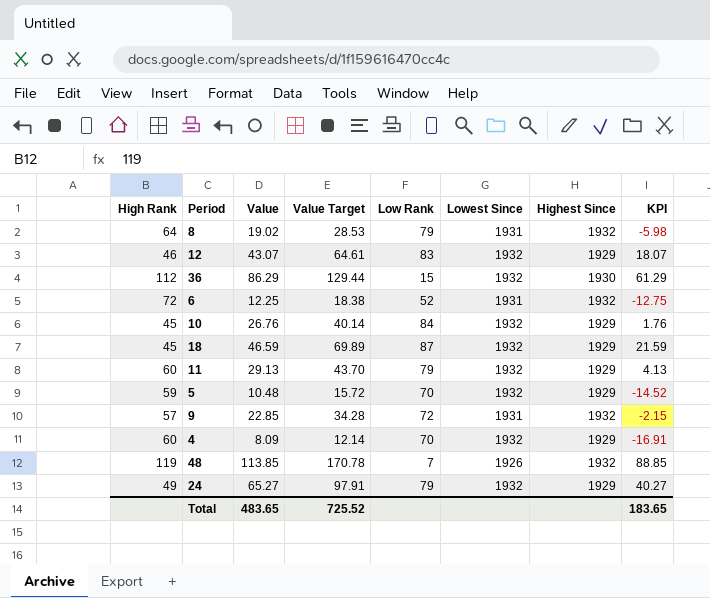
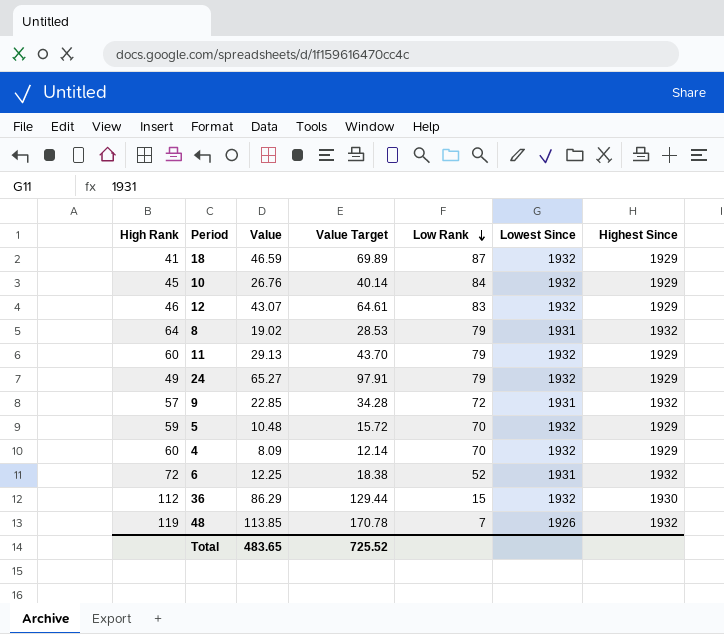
row order: none -> Low Rank descending
column KPI | formula: [Value] - 25 -> none
18 | High Rank: 45 -> 41

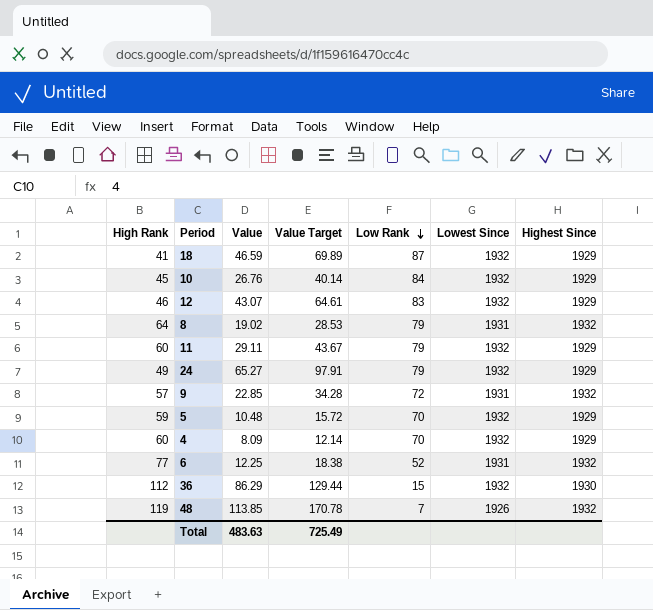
11 | Value: 29.13 -> 29.11
11 | Value Target: 43.70 -> 43.67
6 | High Rank: 72 -> 77
Total | Value: 483.65 -> 483.63
Total | Value Target: 725.52 -> 725.49

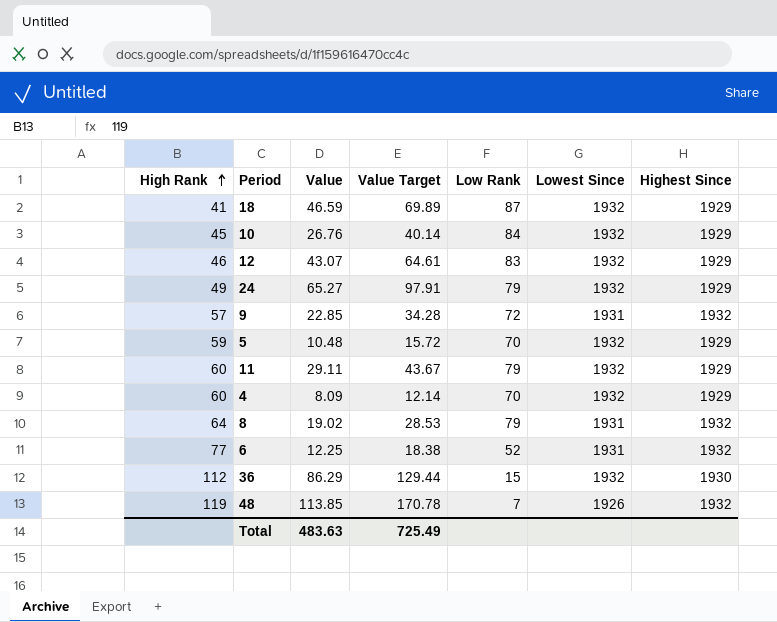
row order: Low Rank descending -> High Rank ascending

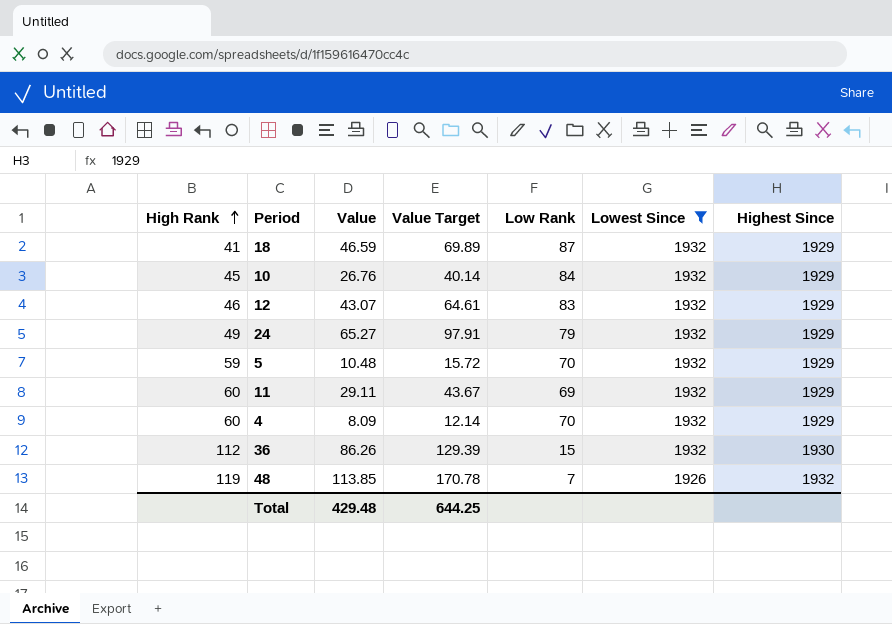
filter: none -> Lowest Since != 1931
11 | Low Rank: 79 -> 69
36 | Value: 86.29 -> 86.26
36 | Value Target: 129.44 -> 129.39
Total | Value: 483.63 -> 429.48
Total | Value Target: 725.49 -> 644.25

